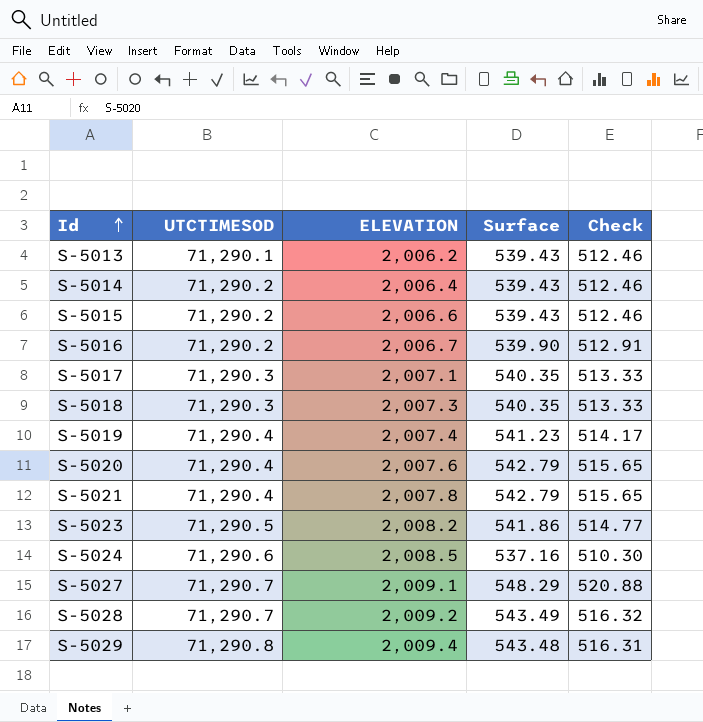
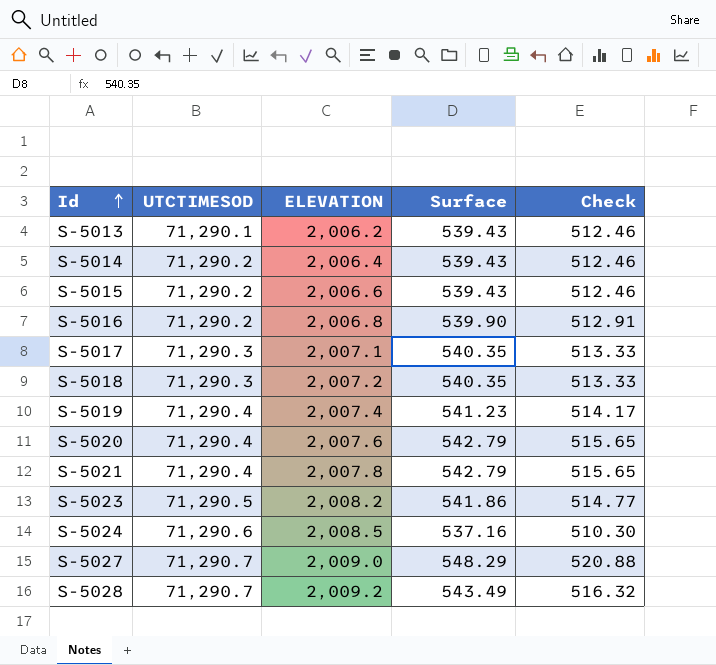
row S-5029: 71,290.8 | 2,009.4 | 543.48 | 516.31 -> none
S-5016 | ELEVATION: 2,006.7 -> 2,006.8
S-5018 | ELEVATION: 2,007.3 -> 2,007.2
S-5027 | ELEVATION: 2,009.1 -> 2,009.0

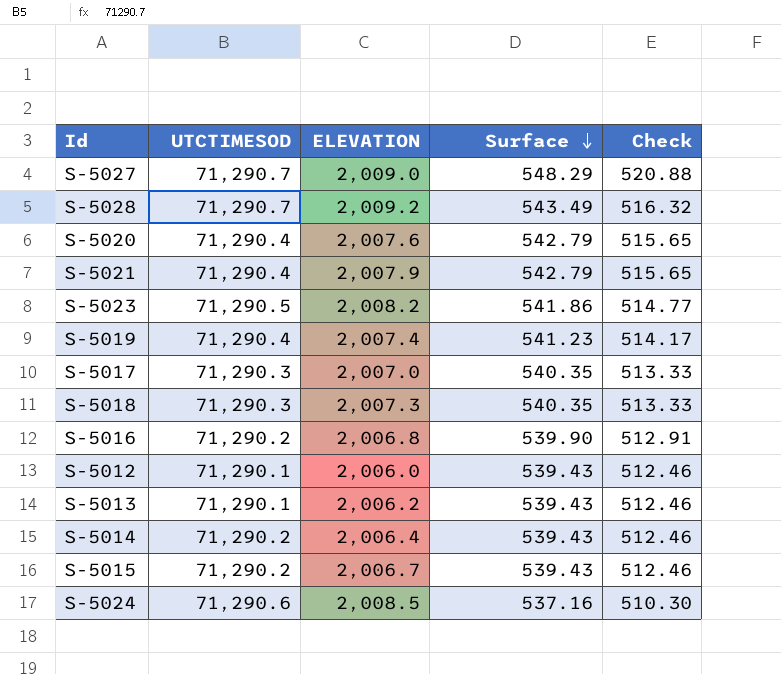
row order: Id ascending -> Surface descending
S-5021 | ELEVATION: 2,007.8 -> 2,007.9
S-5017 | ELEVATION: 2,007.1 -> 2,007.0
S-5018 | ELEVATION: 2,007.2 -> 2,007.3
row S-5012: none -> 71,290.1 | 2,006.0 | 539.43 | 512.46
S-5015 | ELEVATION: 2,006.6 -> 2,006.7

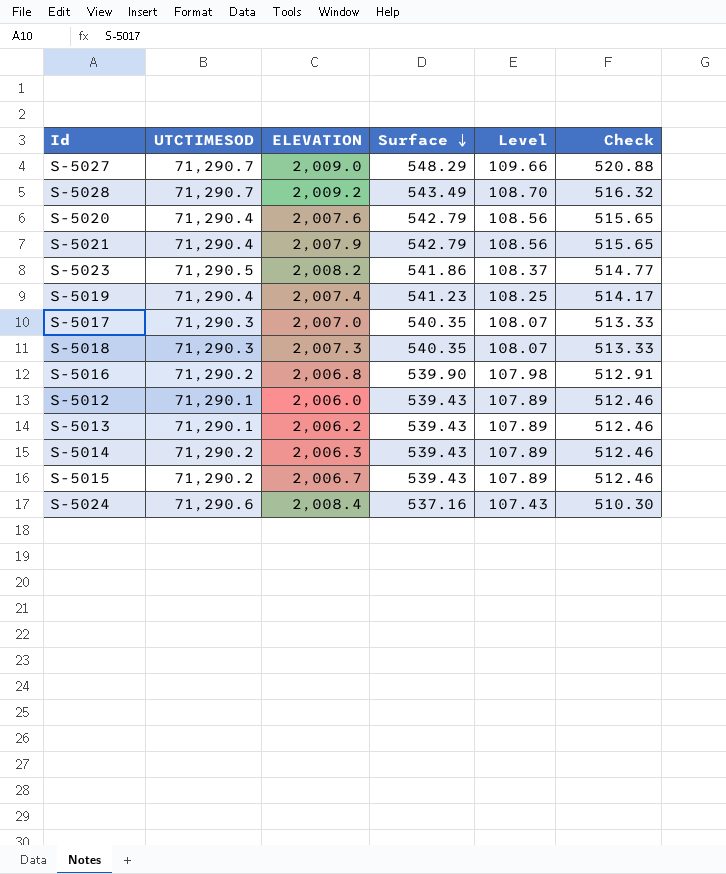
column Level | formula: none -> [Surface] * 0.2
S-5014 | ELEVATION: 2,006.4 -> 2,006.3
S-5024 | ELEVATION: 2,008.5 -> 2,008.4

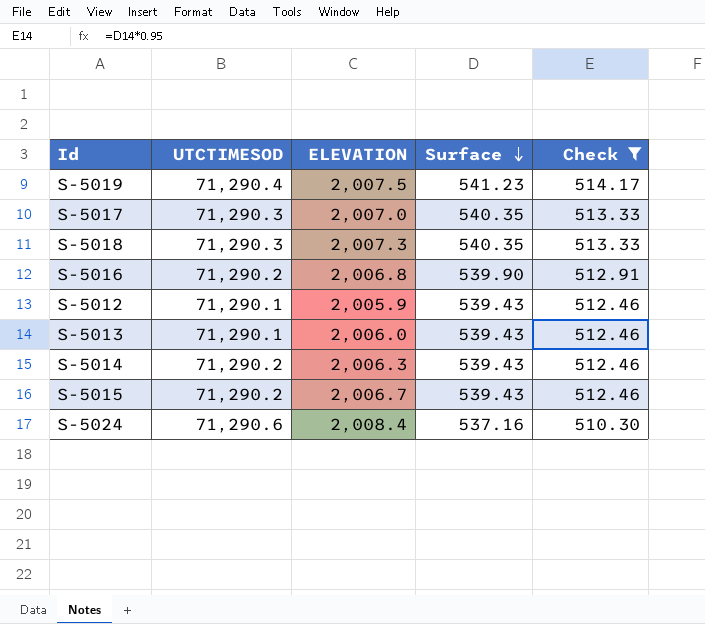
filter: none -> Check <= 514.17
column Level | formula: [Surface] * 0.2 -> none
S-5019 | ELEVATION: 2,007.4 -> 2,007.5
S-5012 | ELEVATION: 2,006.0 -> 2,005.9
S-5013 | ELEVATION: 2,006.2 -> 2,006.0

